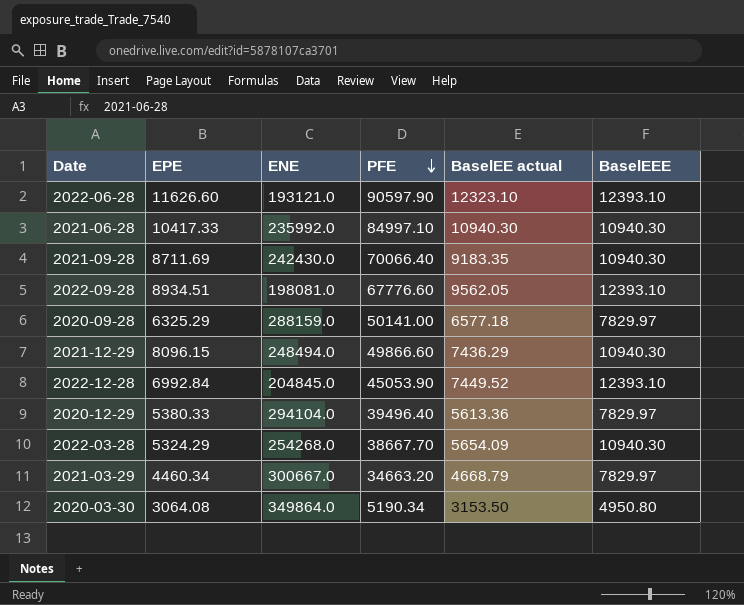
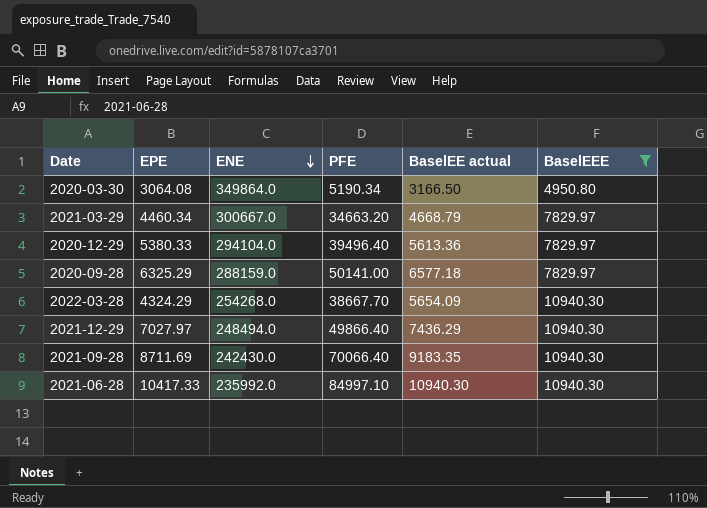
filter: none -> BaselEEE != 12393.10
row order: PFE descending -> ENE descending
2020-03-30 | BaselEE actual: 3153.50 -> 3166.50
2022-03-28 | EPE: 5324.29 -> 4324.29
2021-12-29 | EPE: 8096.15 -> 7027.97
2021-12-29 | PFE: 49866.60 -> 49866.40

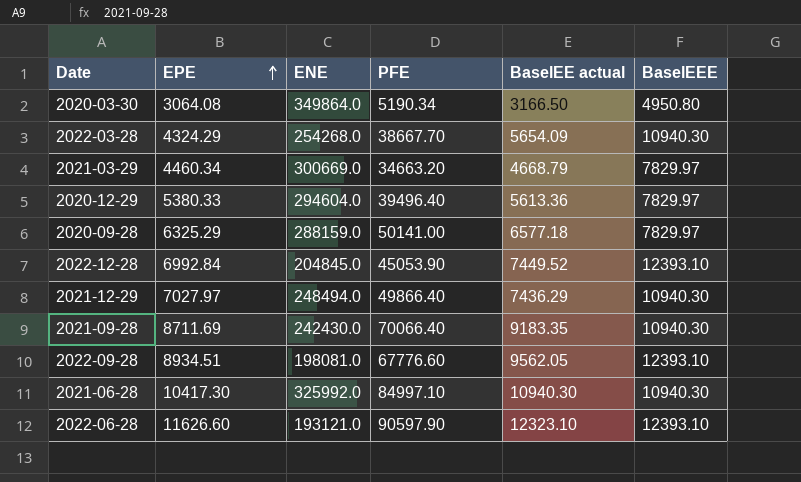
filter: BaselEEE != 12393.10 -> none
row order: ENE descending -> EPE ascending
2021-03-29 | ENE: 300667.0 -> 300669.0
2020-12-29 | ENE: 294104.0 -> 294604.0
2021-06-28 | EPE: 10417.33 -> 10417.30
2021-06-28 | ENE: 235992.0 -> 325992.0

